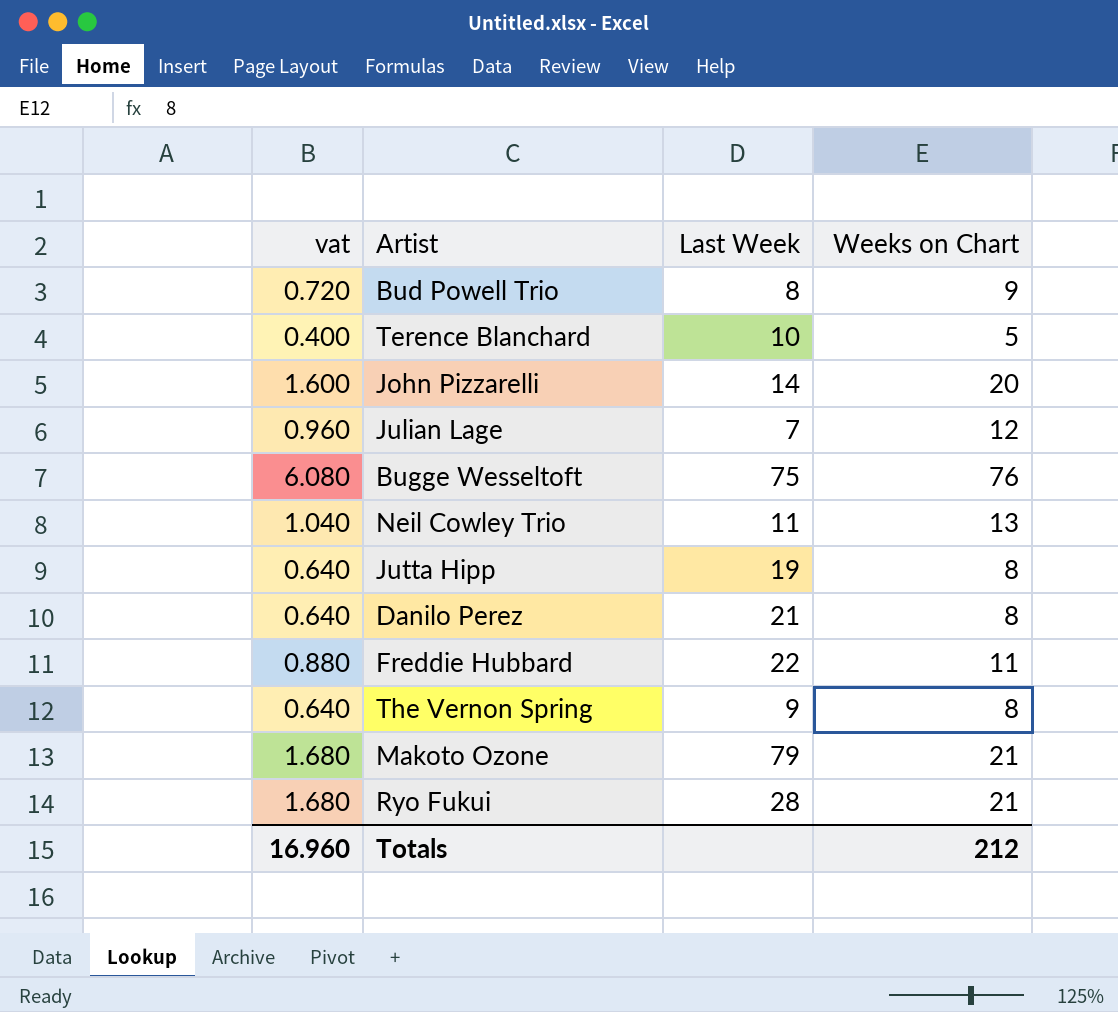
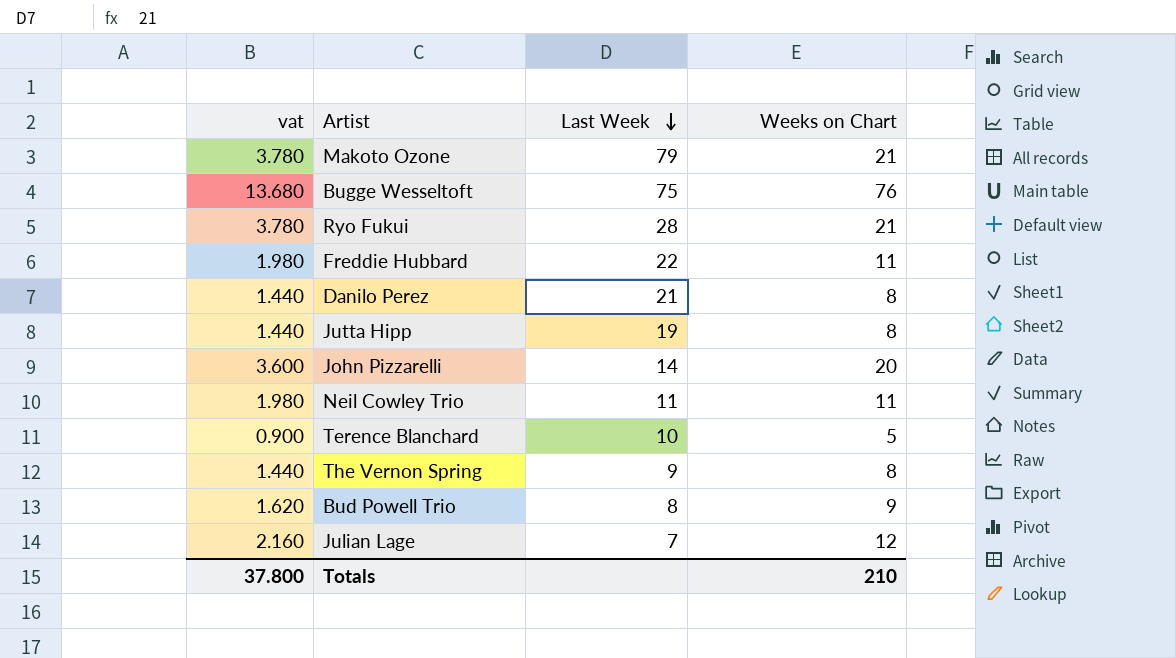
row order: none -> Last Week descending
column vat | formula: [Weeks on Chart] * 0.08 -> [Weeks on Chart] * 0.18
Neil Cowley Trio | Weeks on Chart: 13 -> 11
Totals | vat: 16.960 -> 37.800
Totals | Weeks on Chart: 212 -> 210

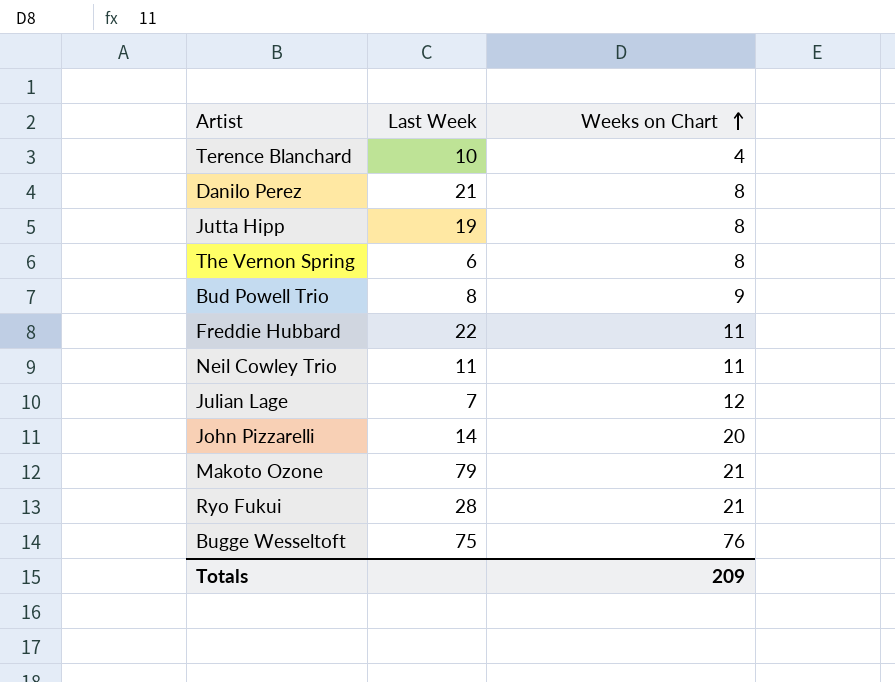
row order: Last Week descending -> Weeks on Chart ascending
column vat | formula: [Weeks on Chart] * 0.18 -> none
Terence Blanchard | Weeks on Chart: 5 -> 4
The Vernon Spring | Last Week: 9 -> 6
Totals | Weeks on Chart: 210 -> 209

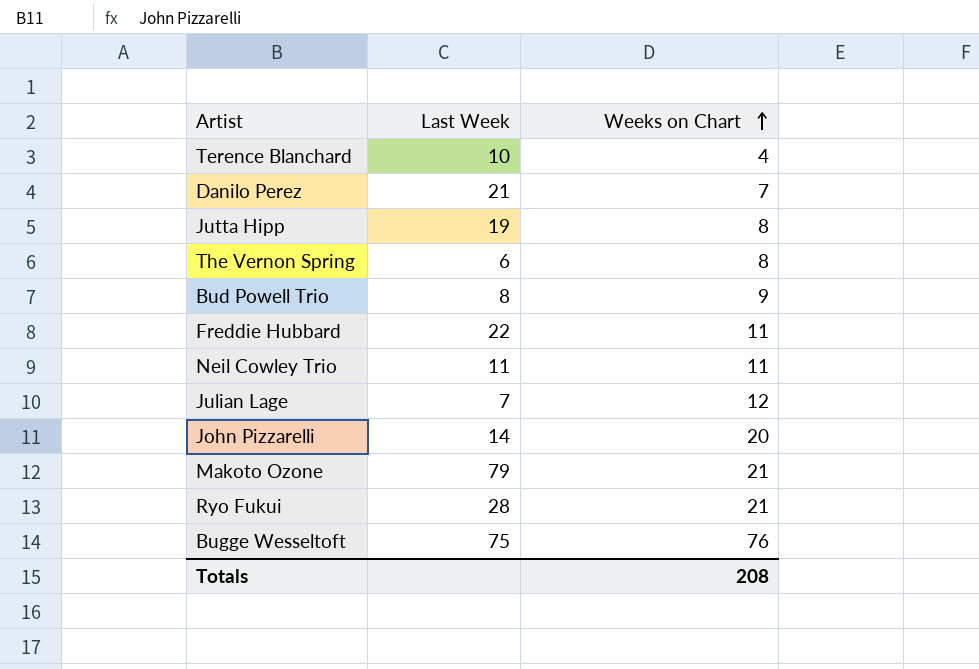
Danilo Perez | Weeks on Chart: 8 -> 7
Totals | Weeks on Chart: 209 -> 208

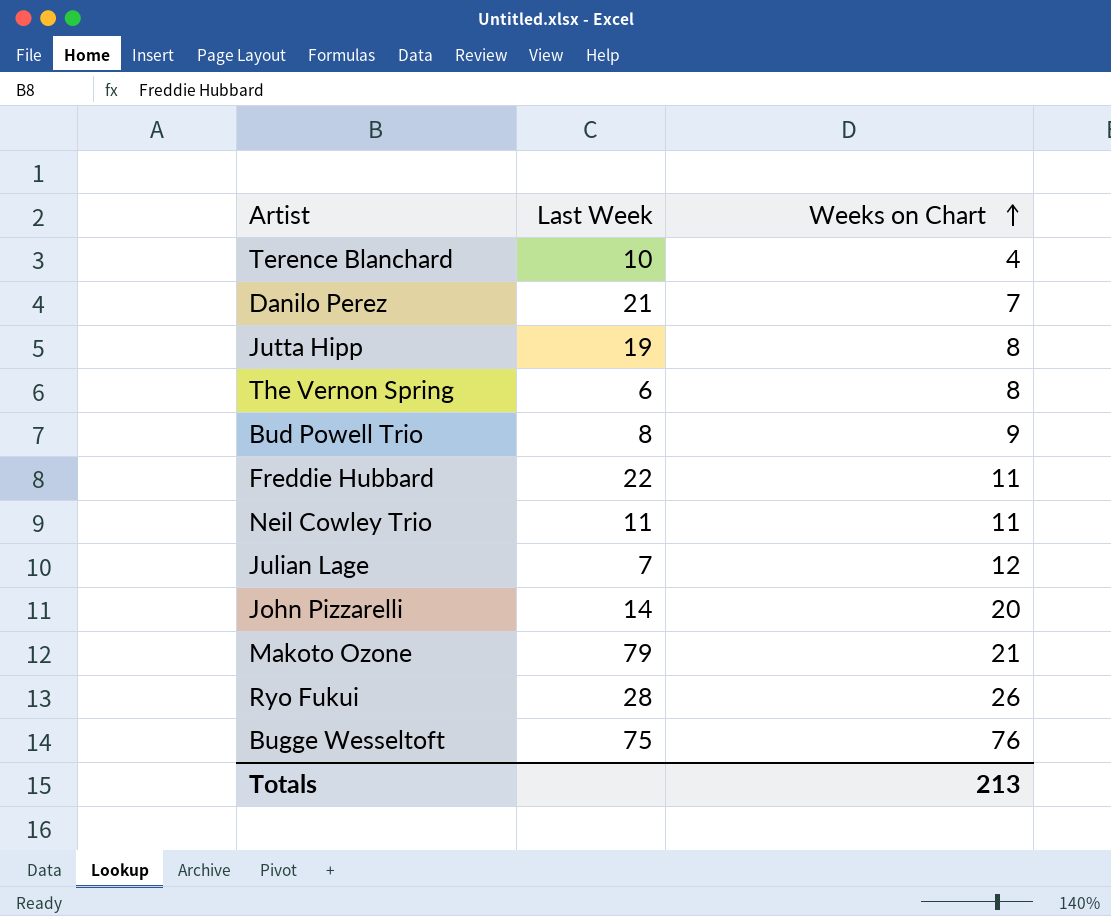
Ryo Fukui | Weeks on Chart: 21 -> 26
Totals | Weeks on Chart: 208 -> 213

